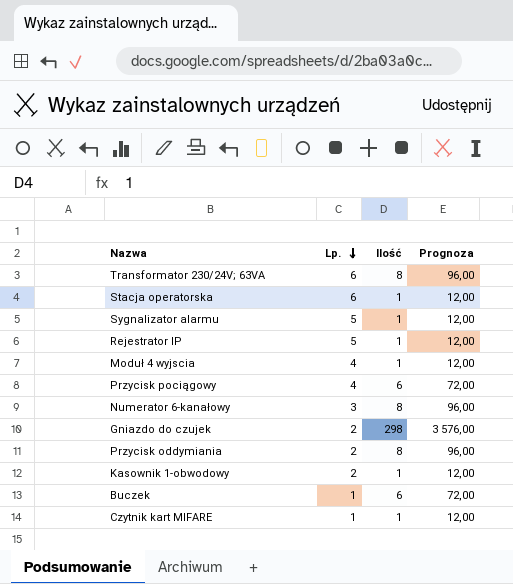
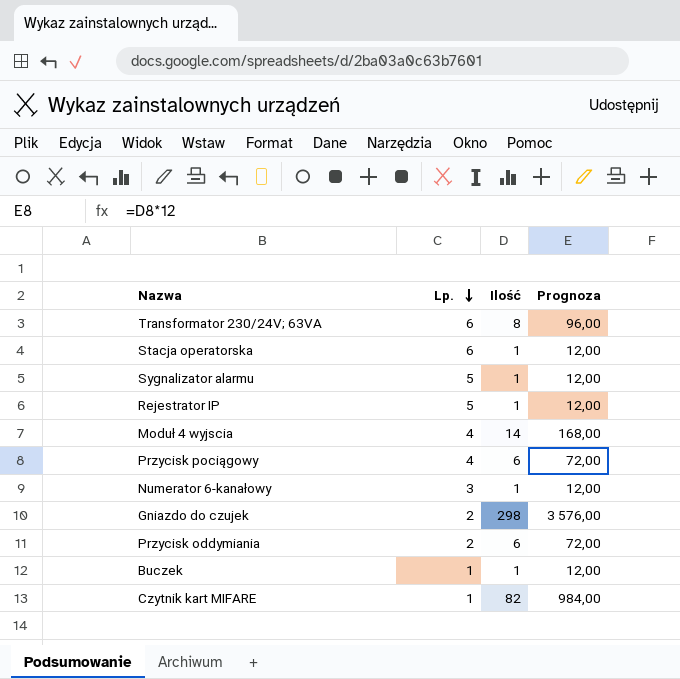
row Kasownik 1-obwodowy: 2 | 1 | 12,00 -> none
Moduł 4 wyjscia | Ilość: 1 -> 14
Moduł 4 wyjscia | Prognoza: 12,00 -> 168,00
Numerator 6-kanałowy | Ilość: 8 -> 1
Numerator 6-kanałowy | Prognoza: 96,00 -> 12,00
Przycisk oddymiania | Ilość: 8 -> 6
Przycisk oddymiania | Prognoza: 96,00 -> 72,00
Buczek | Ilość: 6 -> 1
Buczek | Prognoza: 72,00 -> 12,00
Czytnik kart MIFARE | Ilość: 1 -> 82
Czytnik kart MIFARE | Prognoza: 12,00 -> 984,00

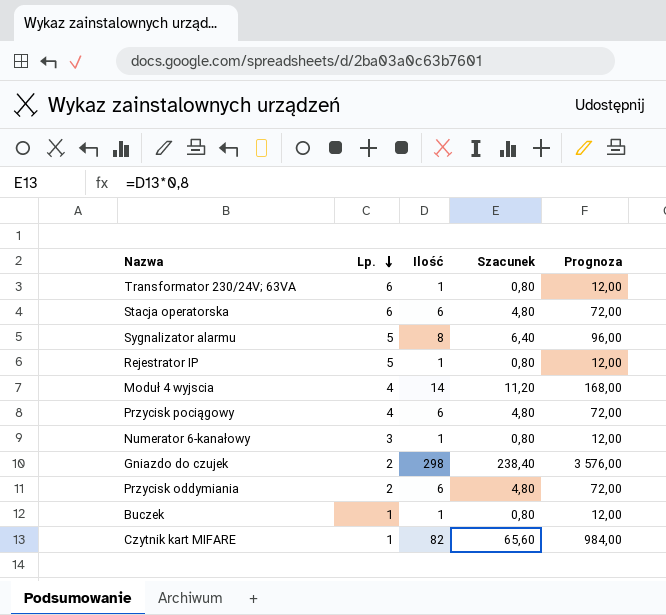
column Szacunek | formula: none -> [Ilość] * 0,8
Transformator 230/24V; 63VA | Ilość: 8 -> 1
Transformator 230/24V; 63VA | Prognoza: 96,00 -> 12,00
Stacja operatorska | Ilość: 1 -> 6
Stacja operatorska | Prognoza: 12,00 -> 72,00
Sygnalizator alarmu | Ilość: 1 -> 8
Sygnalizator alarmu | Prognoza: 12,00 -> 96,00

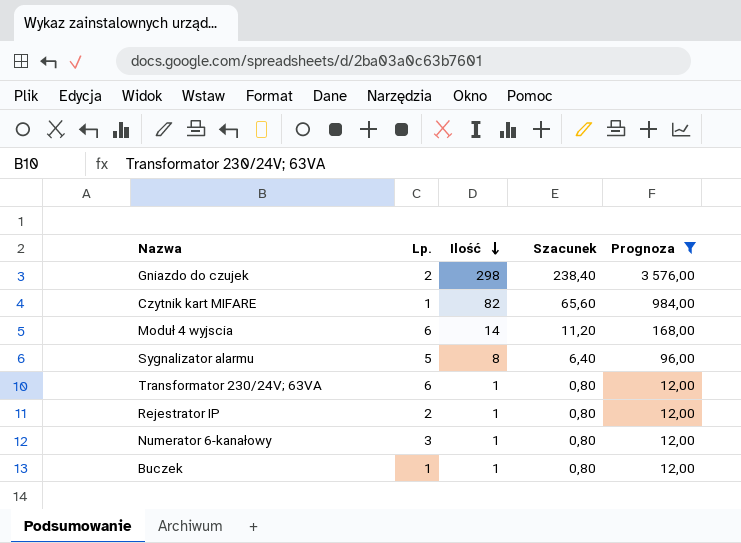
filter: none -> Prognoza != 72,00
row order: Lp. descending -> Ilość descending
Moduł 4 wyjscia | Lp.: 4 -> 6
Rejestrator IP | Lp.: 5 -> 2

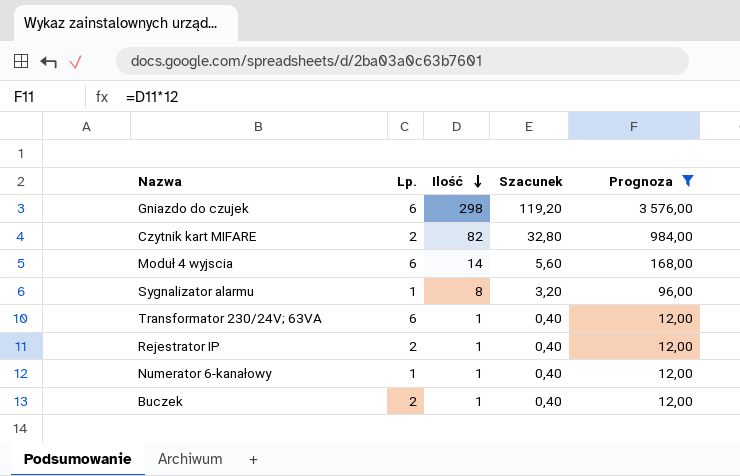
column Szacunek | formula: [Ilość] * 0,8 -> [Ilość] * 0,4
Gniazdo do czujek | Lp.: 2 -> 6
Czytnik kart MIFARE | Lp.: 1 -> 2
Sygnalizator alarmu | Lp.: 5 -> 1
Numerator 6-kanałowy | Lp.: 3 -> 1
Buczek | Lp.: 1 -> 2

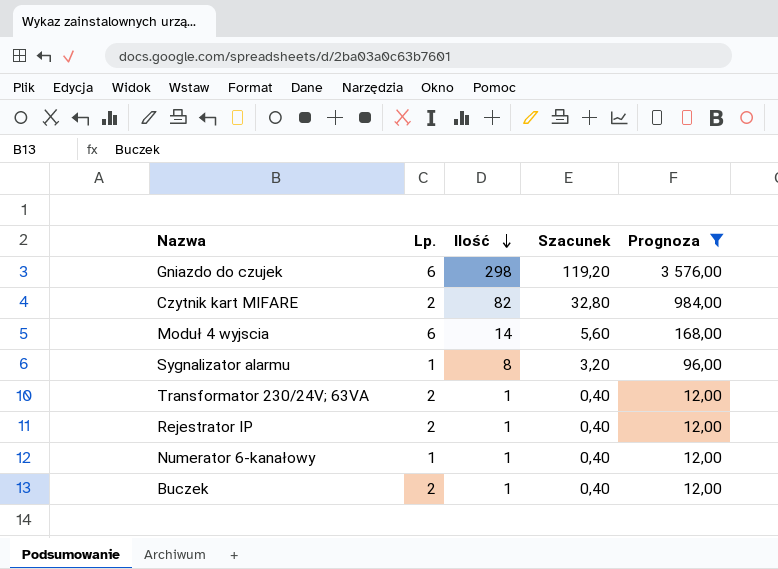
Transformator 230/24V; 63VA | Lp.: 6 -> 2

